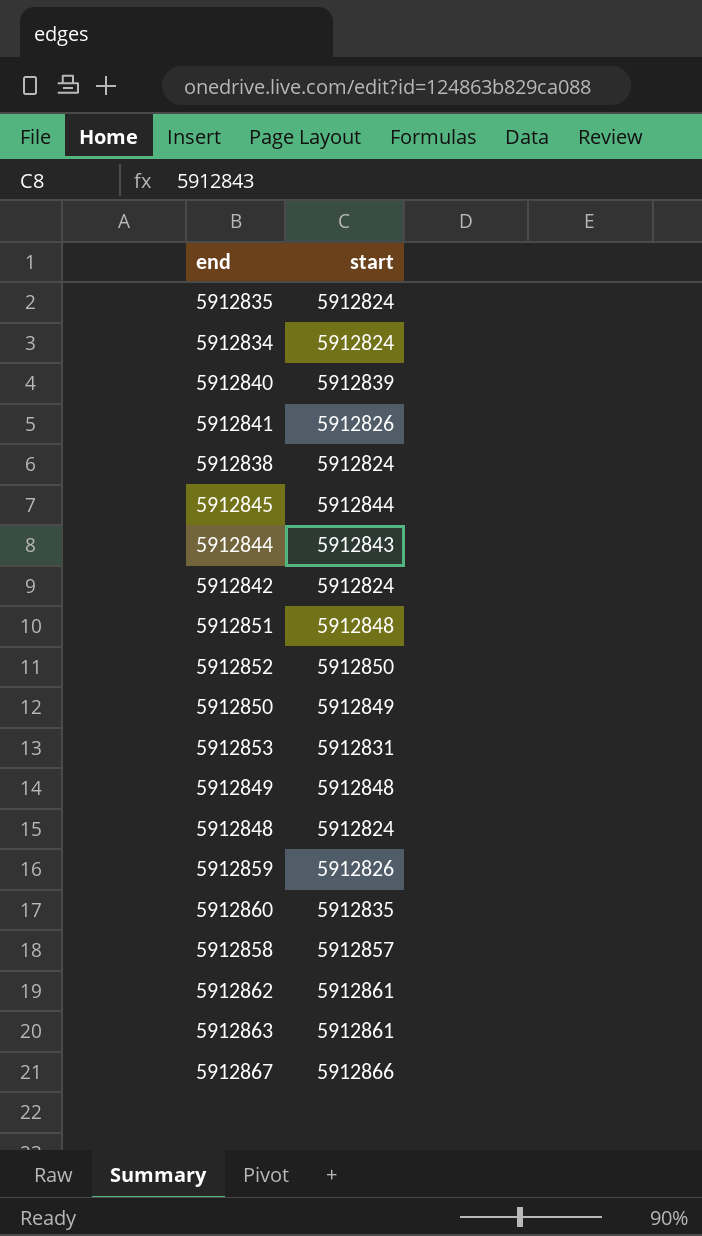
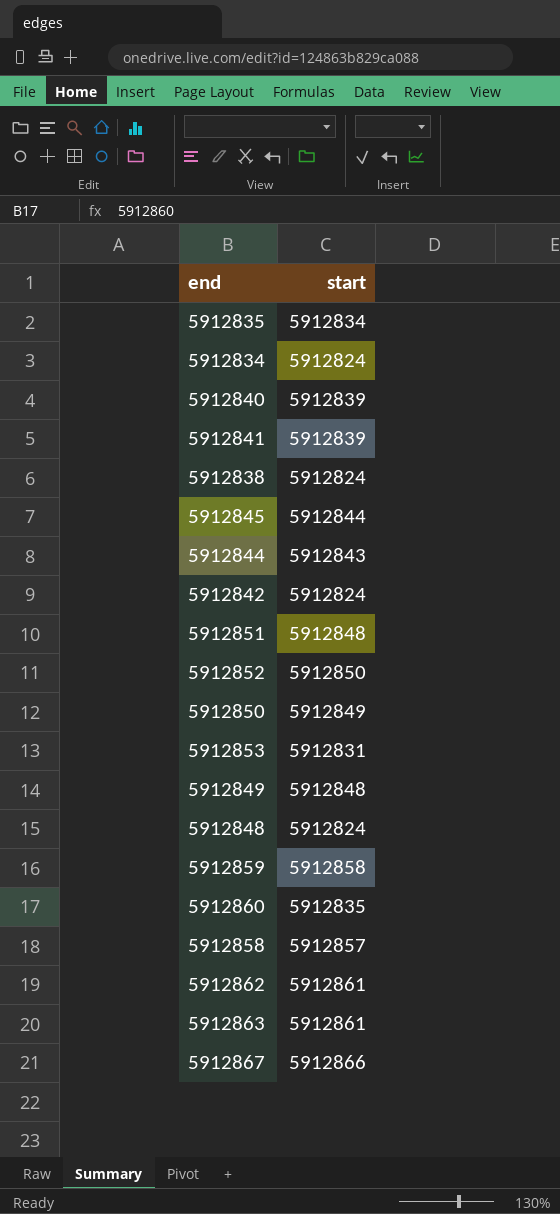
5912835 | start: 5912824 -> 5912834
5912841 | start: 5912826 -> 5912839
5912859 | start: 5912826 -> 5912858

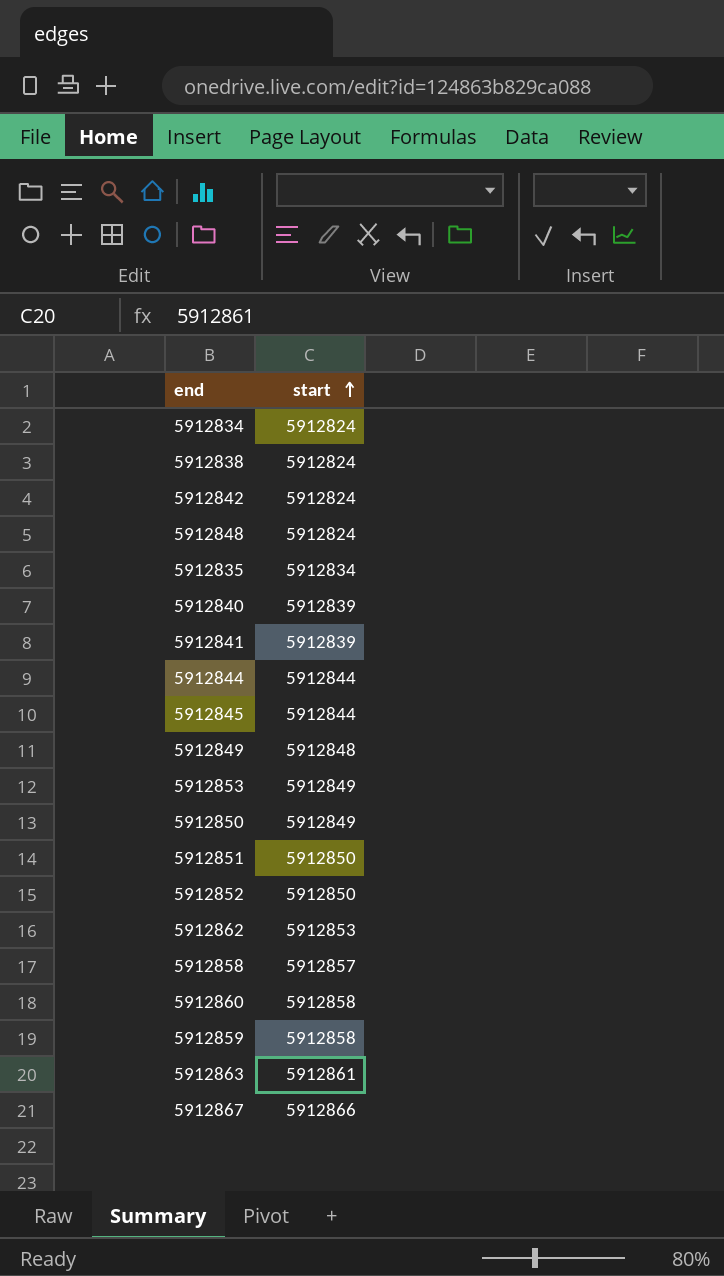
row order: none -> start ascending
5912844 | start: 5912843 -> 5912844
5912853 | start: 5912831 -> 5912849
5912851 | start: 5912848 -> 5912850
5912862 | start: 5912861 -> 5912853
5912860 | start: 5912835 -> 5912858

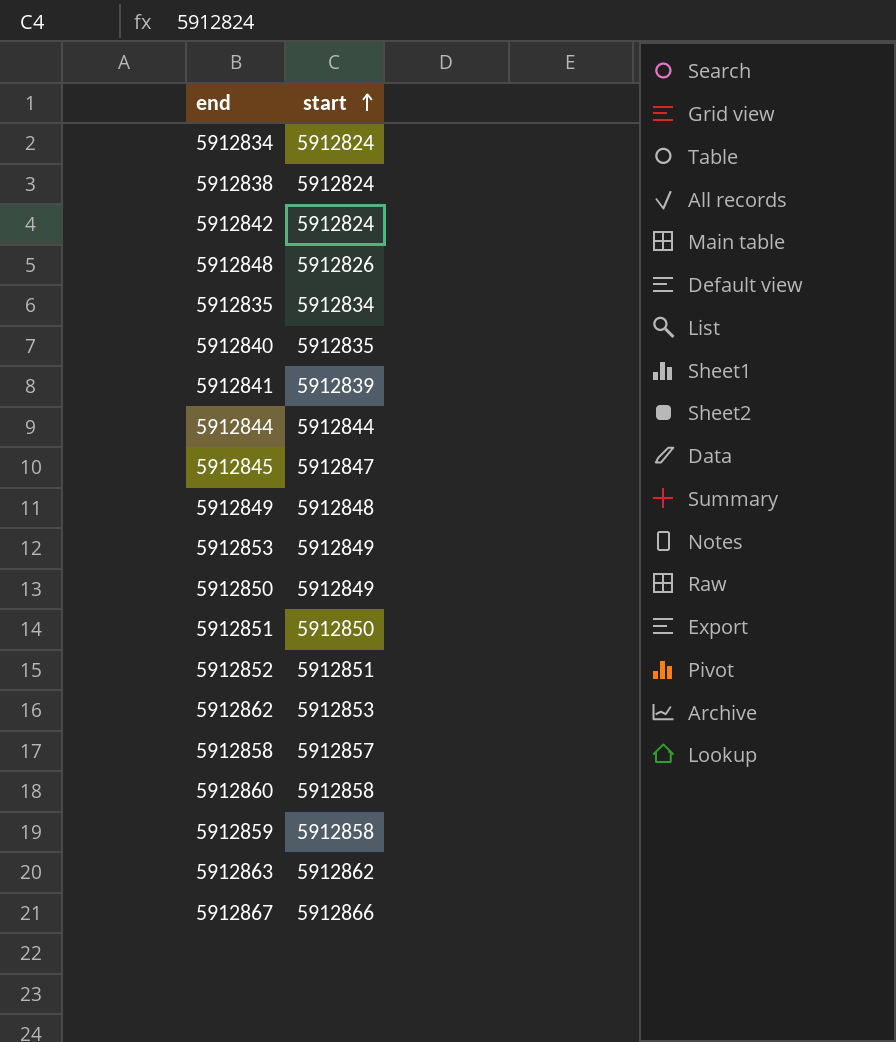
5912848 | start: 5912824 -> 5912826
5912840 | start: 5912839 -> 5912835
5912845 | start: 5912844 -> 5912847
5912852 | start: 5912850 -> 5912851
5912863 | start: 5912861 -> 5912862

